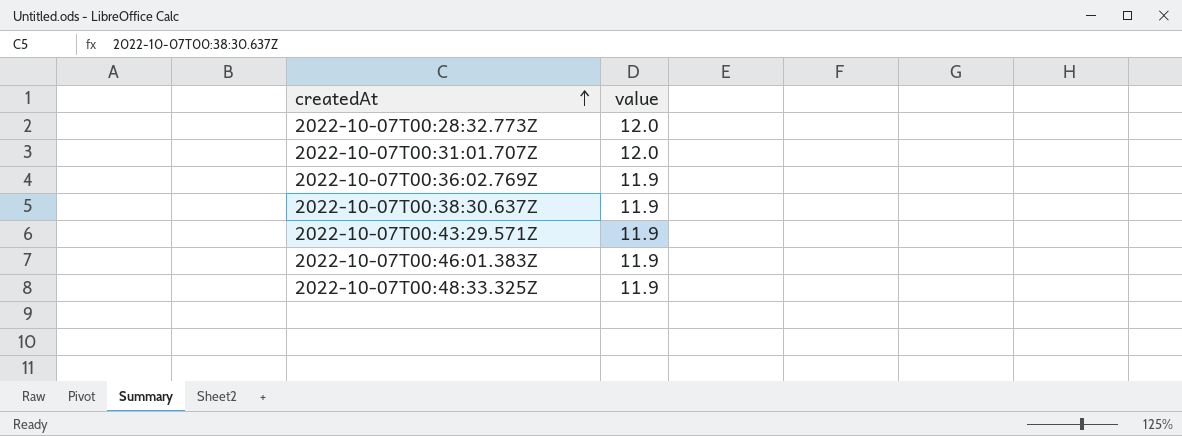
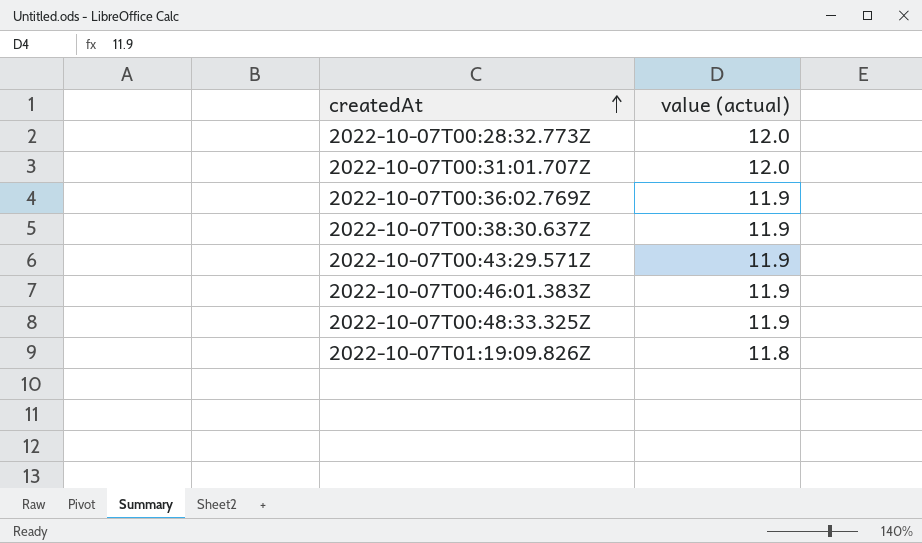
column name: value -> value (actual)
row 2022-10-07T01:19:09.826Z: none -> 11.8

